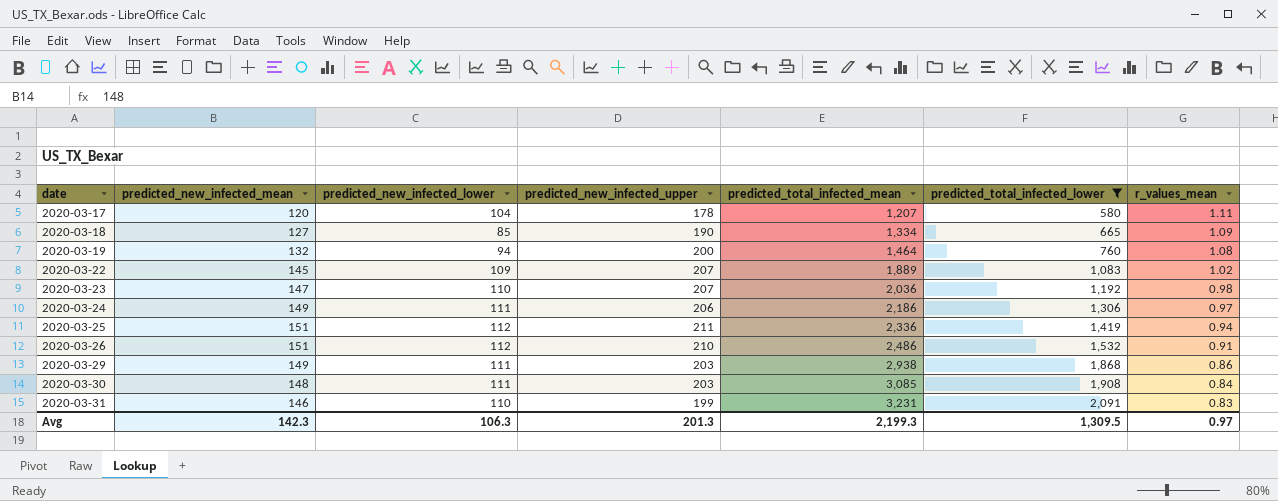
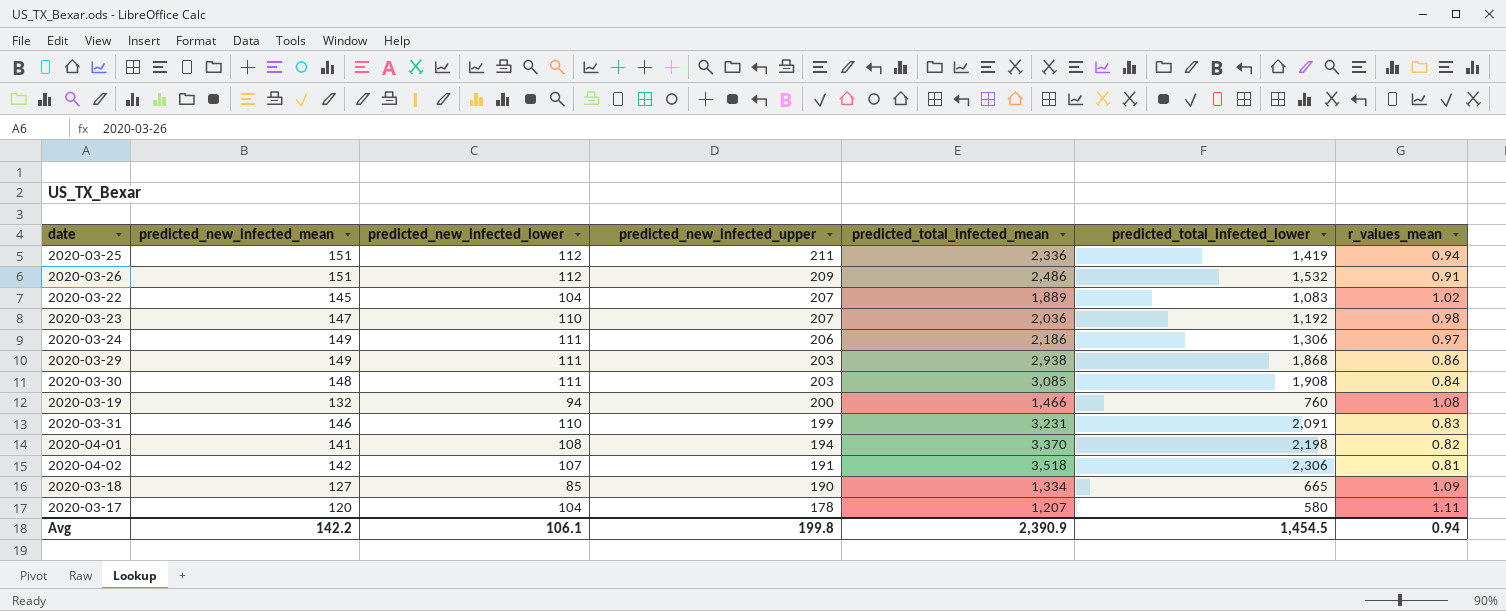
filter: predicted_total_infected_lower <= 2,091 -> none
row order: date ascending -> predicted_new_infected_upper descending
2020-03-26 | predicted_new_infected_upper: 210 -> 209
2020-03-22 | predicted_new_infected_lower: 109 -> 104
2020-03-19 | predicted_total_infected_mean: 1,464 -> 1,466
Avg | predicted_new_infected_mean: 142.3 -> 142.2
Avg | predicted_new_infected_lower: 106.3 -> 106.1
Avg | predicted_new_infected_upper: 201.3 -> 199.8
Avg | predicted_total_infected_mean: 2,199.3 -> 2,390.9
Avg | predicted_total_infected_lower: 1,309.5 -> 1,454.5
Avg | r_values_mean: 0.97 -> 0.94

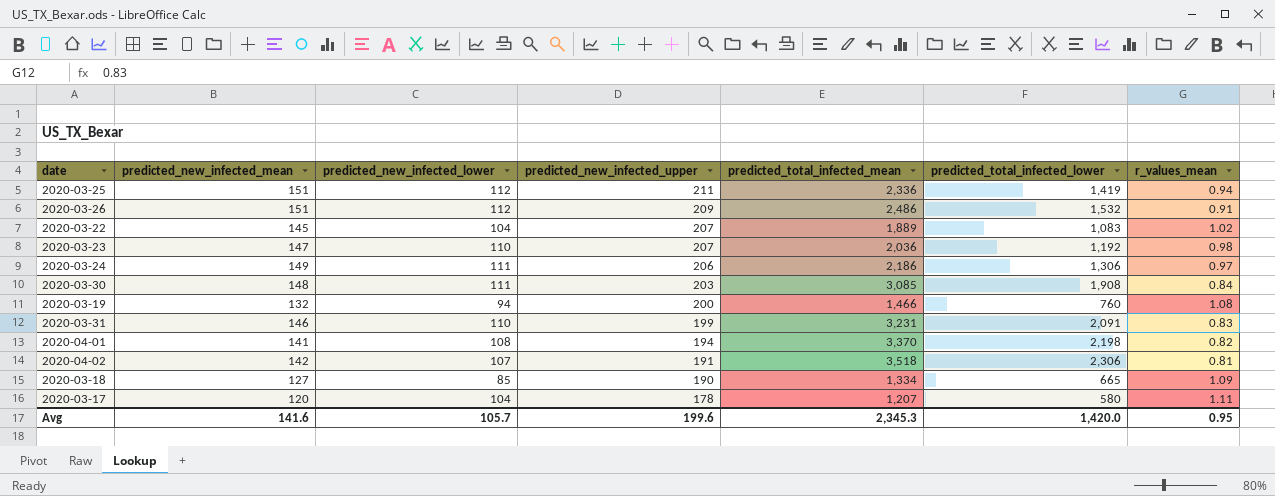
row 2020-03-29: 149 | 111 | 203 | 2,938 | 1,868 | 0.86 -> none
Avg | predicted_new_infected_mean: 142.2 -> 141.6
Avg | predicted_new_infected_lower: 106.1 -> 105.7
Avg | predicted_new_infected_upper: 199.8 -> 199.6
Avg | predicted_total_infected_mean: 2,390.9 -> 2,345.3
Avg | predicted_total_infected_lower: 1,454.5 -> 1,420.0
Avg | r_values_mean: 0.94 -> 0.95

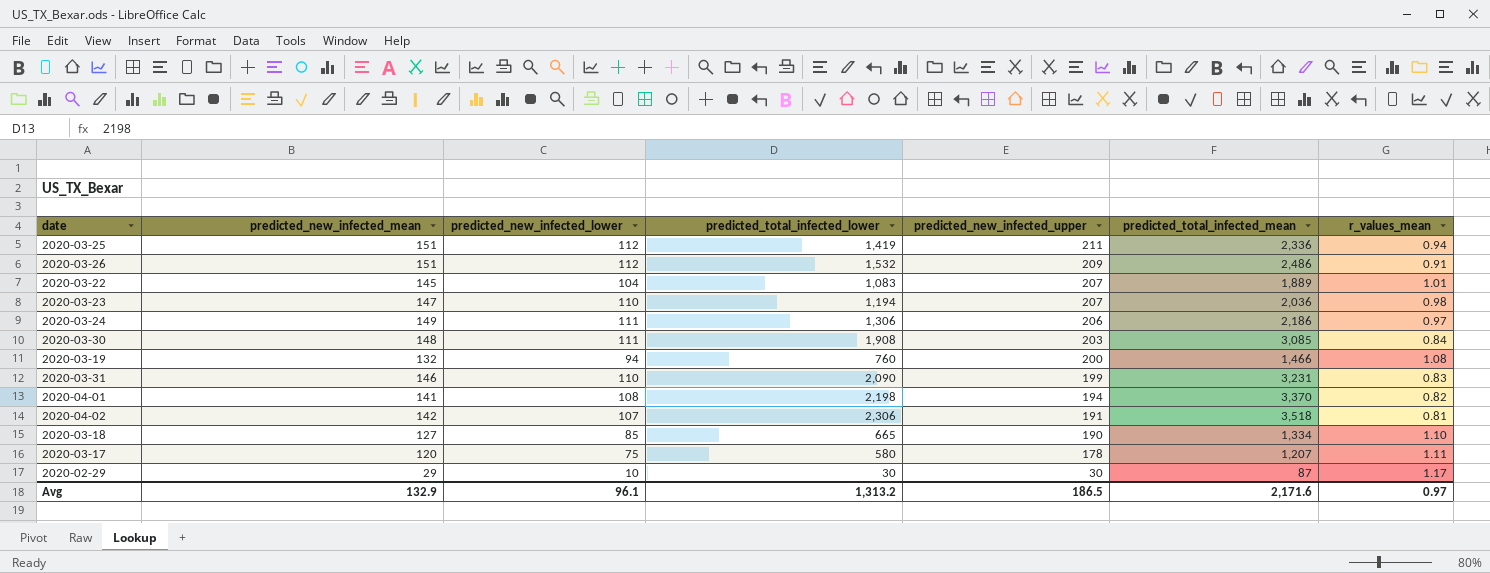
column predicted_total_infected_lower | position: 6 -> 4
2020-03-22 | r_values_mean: 1.02 -> 1.01
2020-03-23 | predicted_total_infected_lower: 1,192 -> 1,194
2020-03-31 | predicted_total_infected_lower: 2,091 -> 2,090
2020-03-18 | r_values_mean: 1.09 -> 1.10
2020-03-17 | predicted_new_infected_lower: 104 -> 75
row 2020-02-29: none -> 29 | 10 | 30 | 30 | 87 | 1.17
Avg | predicted_new_infected_mean: 141.6 -> 132.9
Avg | predicted_new_infected_lower: 105.7 -> 96.1
Avg | predicted_total_infected_lower: 1,420.0 -> 1,313.2
Avg | predicted_new_infected_upper: 199.6 -> 186.5
Avg | predicted_total_infected_mean: 2,345.3 -> 2,171.6
Avg | r_values_mean: 0.95 -> 0.97

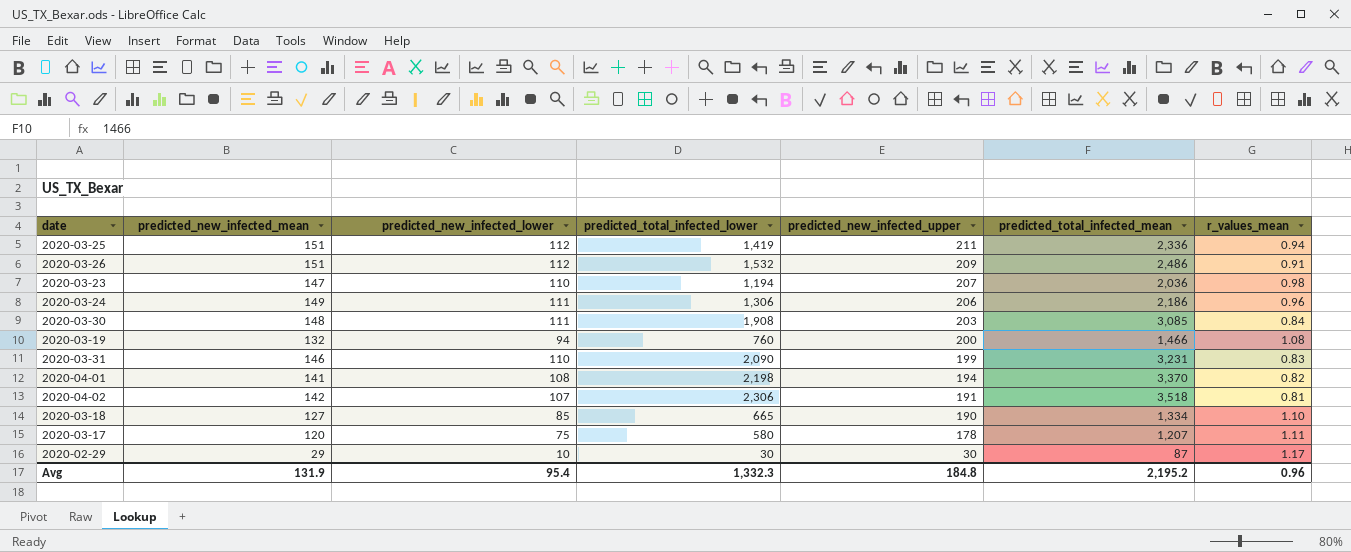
row 2020-03-22: 145 | 104 | 1,083 | 207 | 1,889 | 1.01 -> none
2020-03-24 | r_values_mean: 0.97 -> 0.96
Avg | predicted_new_infected_mean: 132.9 -> 131.9
Avg | predicted_new_infected_lower: 96.1 -> 95.4
Avg | predicted_total_infected_lower: 1,313.2 -> 1,332.3
Avg | predicted_new_infected_upper: 186.5 -> 184.8
Avg | predicted_total_infected_mean: 2,171.6 -> 2,195.2
Avg | r_values_mean: 0.97 -> 0.96

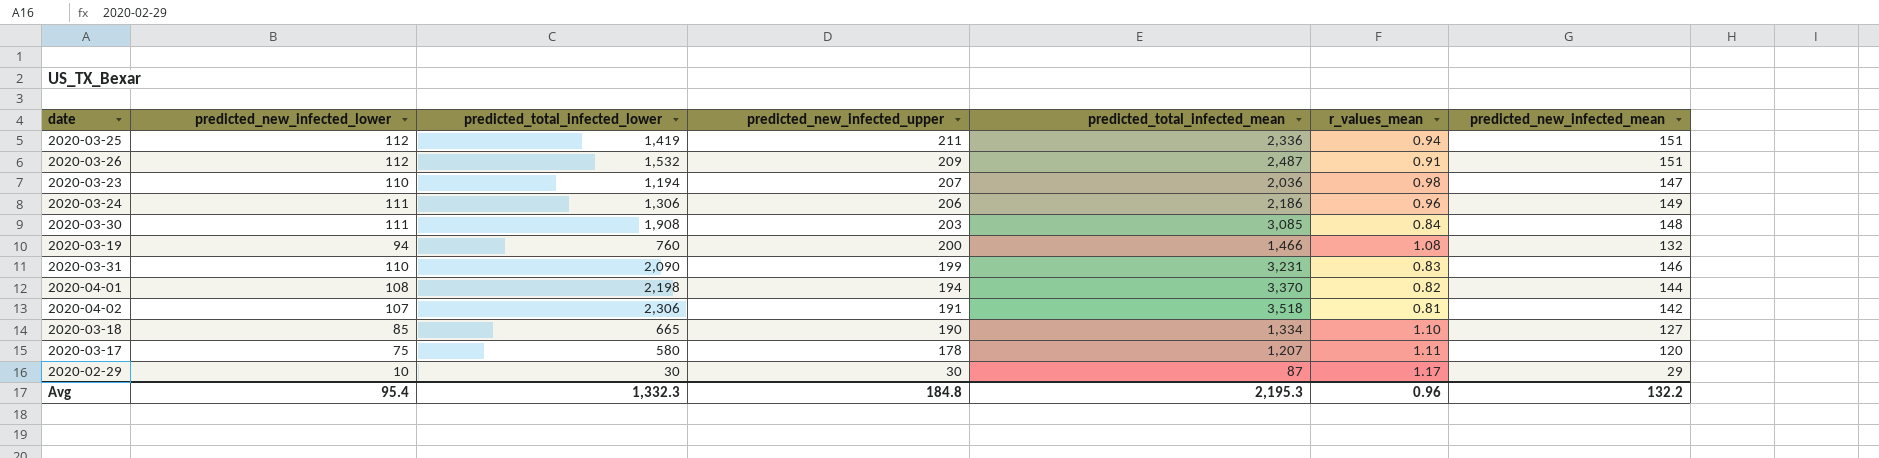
column predicted_new_infected_mean | position: 2 -> 7
2020-03-26 | predicted_total_infected_mean: 2,486 -> 2,487
2020-04-01 | predicted_new_infected_mean: 141 -> 144
Avg | predicted_total_infected_mean: 2,195.2 -> 2,195.3
Avg | predicted_new_infected_mean: 131.9 -> 132.2

